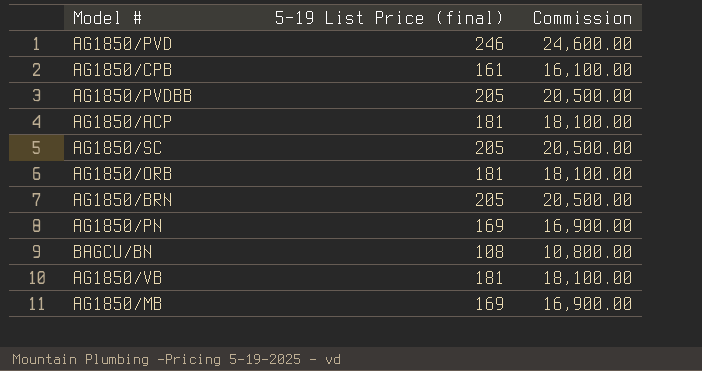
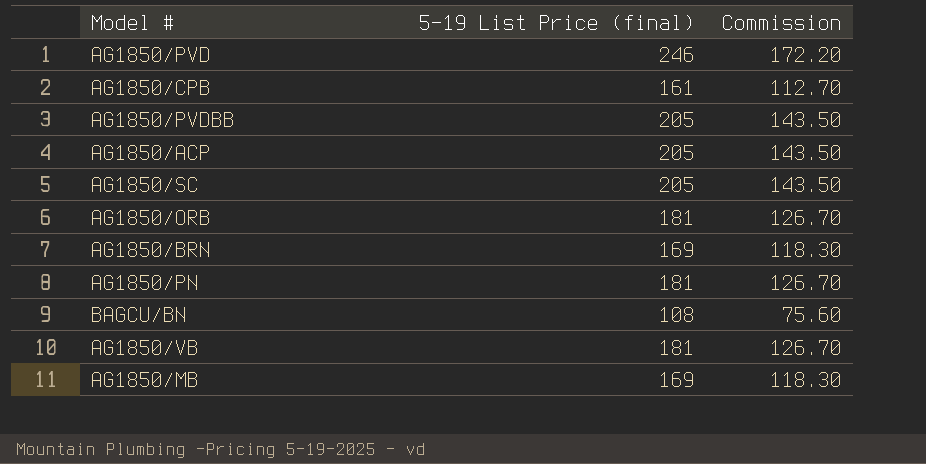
column Commission | formula: [5-19 List Price (final)] * 100 -> [5-19 List Price (final)] * 0.7
AG1850/ACP | 5-19 List Price (final): 181 -> 205
AG1850/BRN | 5-19 List Price (final): 205 -> 169
AG1850/PN | 5-19 List Price (final): 169 -> 181

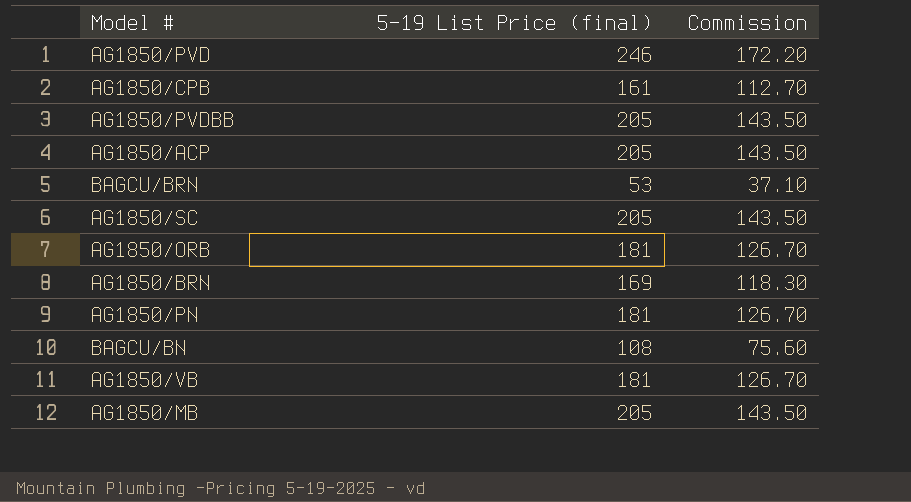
row BAGCU/BRN: none -> 53 | 37.10
AG1850/MB | 5-19 List Price (final): 169 -> 205
AG1850/MB | Commission: 118.30 -> 143.50

